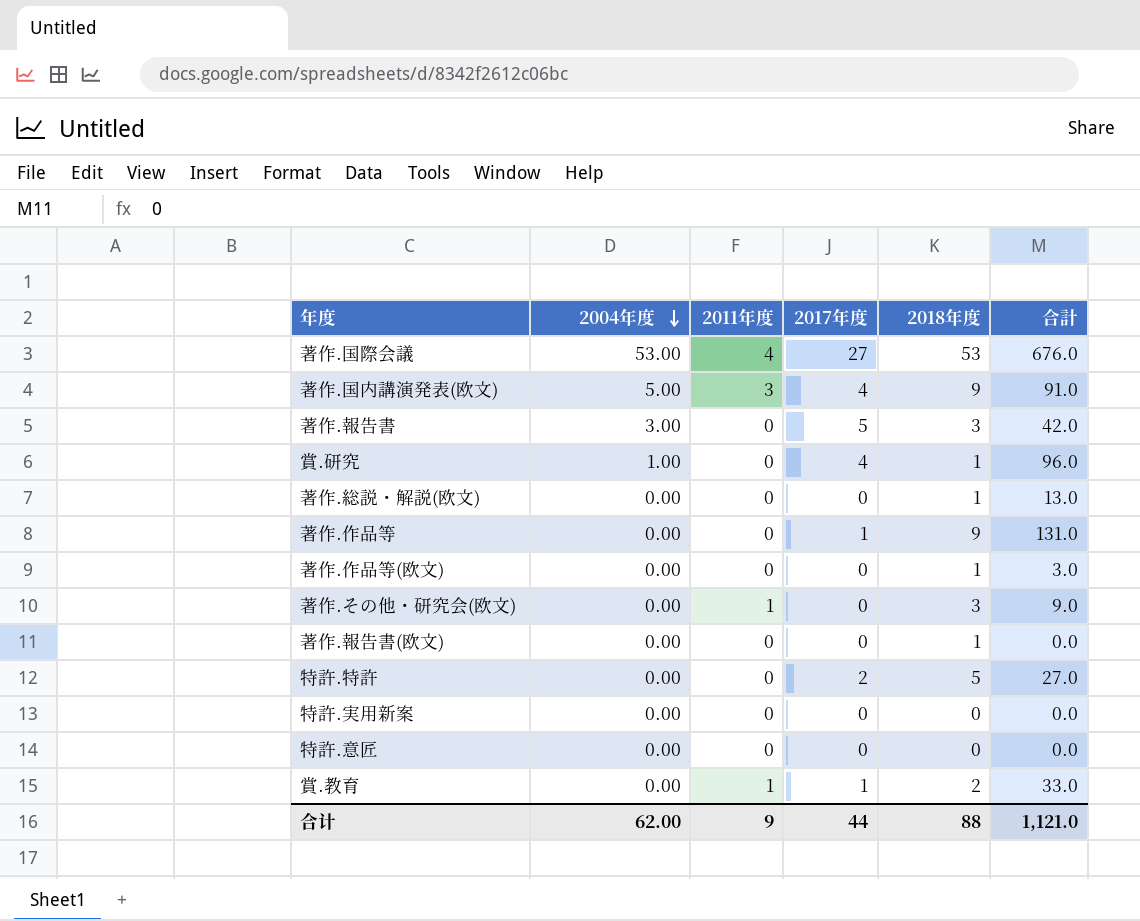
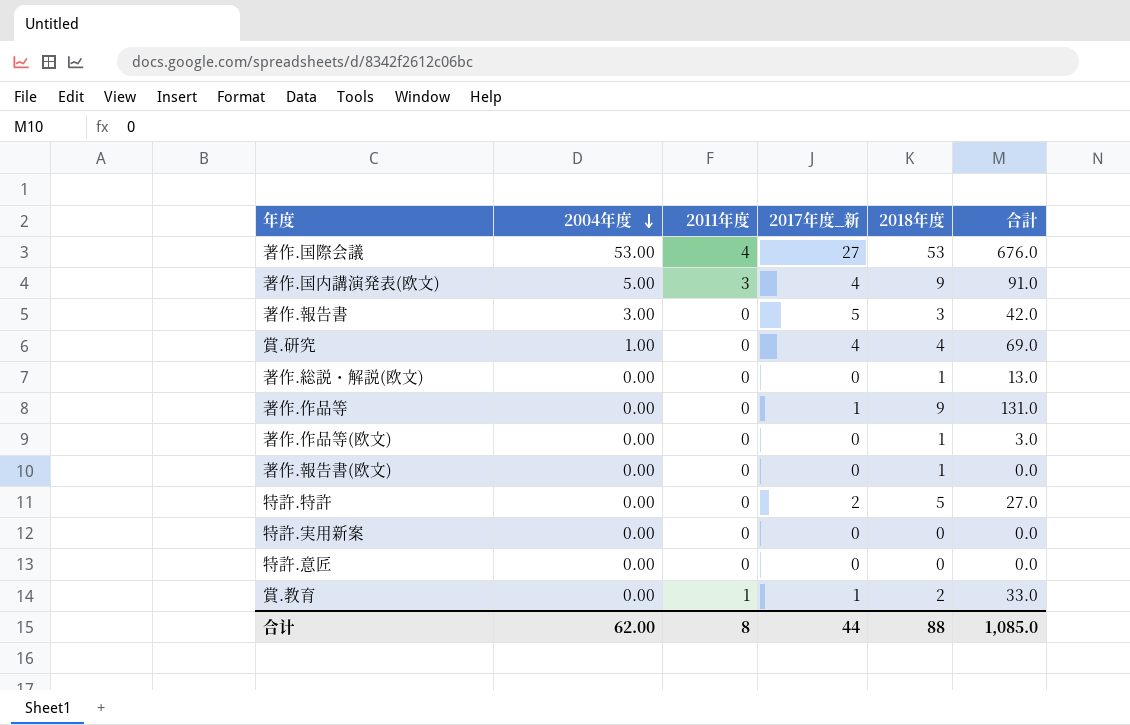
column name: 2017年度 -> 2017年度_新
row 著作.その他・研究会(欧文): 0.00 | 1 | 0 | 3 | 9.0 -> none
賞.研究 | 2018年度: 1 -> 4
賞.研究 | 合計: 96.0 -> 69.0
合计 | 2011年度: 9 -> 8
合计 | 合計: 1,121.0 -> 1,085.0

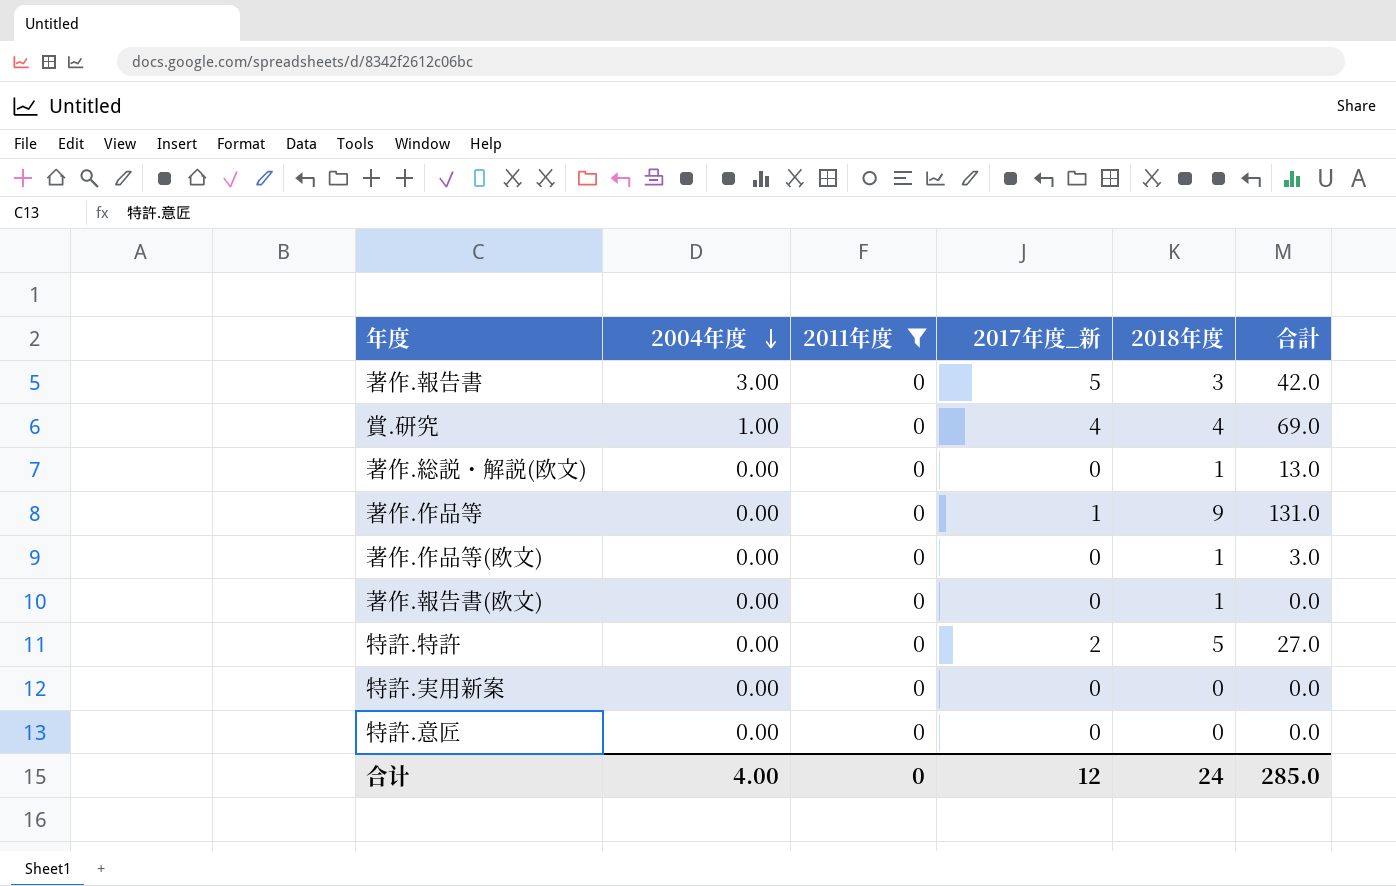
filter: none -> 2011年度 = 0
合计 | 2004年度: 62.00 -> 4.00
合计 | 2011年度: 8 -> 0
合计 | 2017年度_新: 44 -> 12
合计 | 2018年度: 88 -> 24
合计 | 合計: 1,085.0 -> 285.0

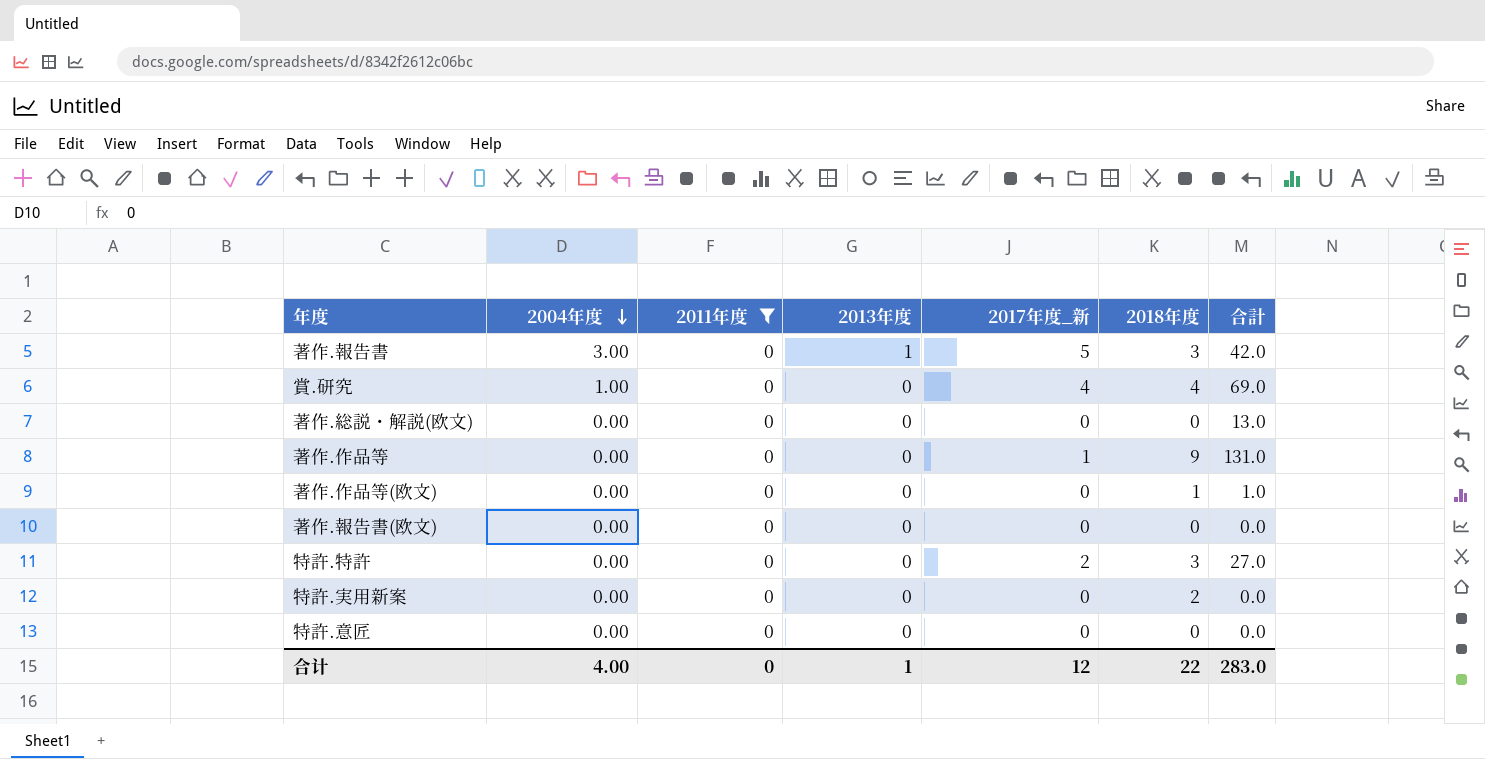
column 2013年度 | position: none -> 4
著作.総説・解説(欧文) | 2018年度: 1 -> 0
著作.作品等(欧文) | 合計: 3.0 -> 1.0
著作.報告書(欧文) | 2018年度: 1 -> 0
特許.特許 | 2018年度: 5 -> 3
特許.実用新案 | 2018年度: 0 -> 2
合计 | 2018年度: 24 -> 22
合计 | 合計: 285.0 -> 283.0

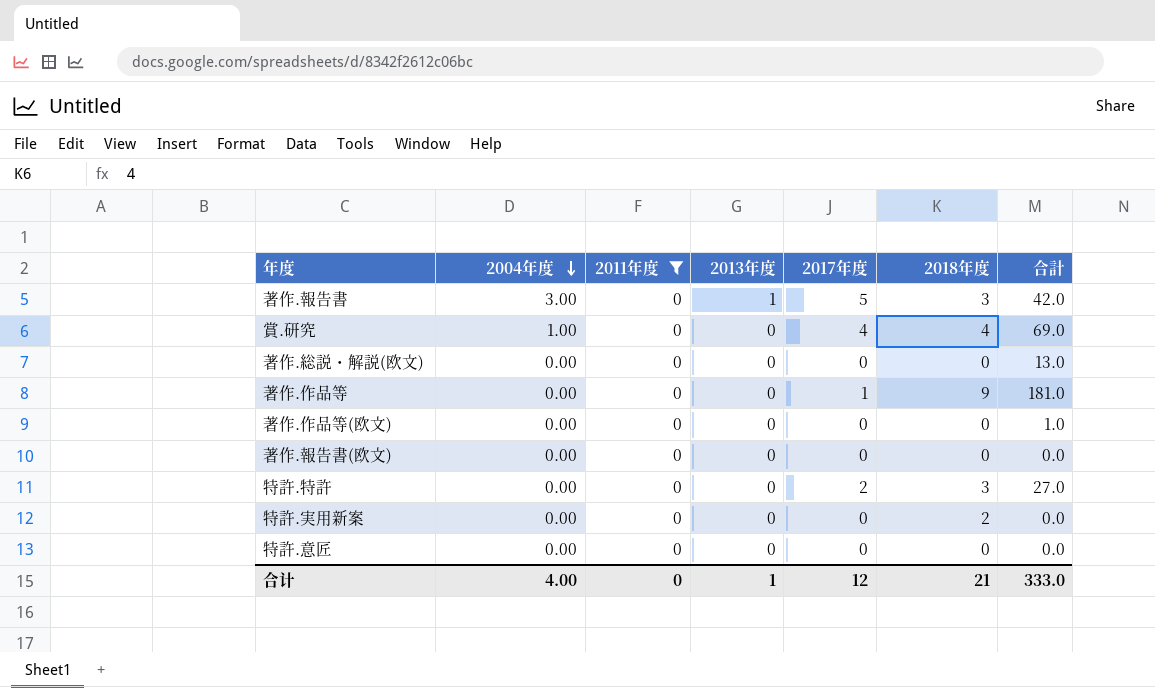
column name: 2017年度_新 -> 2017年度
著作.作品等 | 合計: 131.0 -> 181.0
著作.作品等(欧文) | 2018年度: 1 -> 0
合计 | 2018年度: 22 -> 21
合计 | 合計: 283.0 -> 333.0

